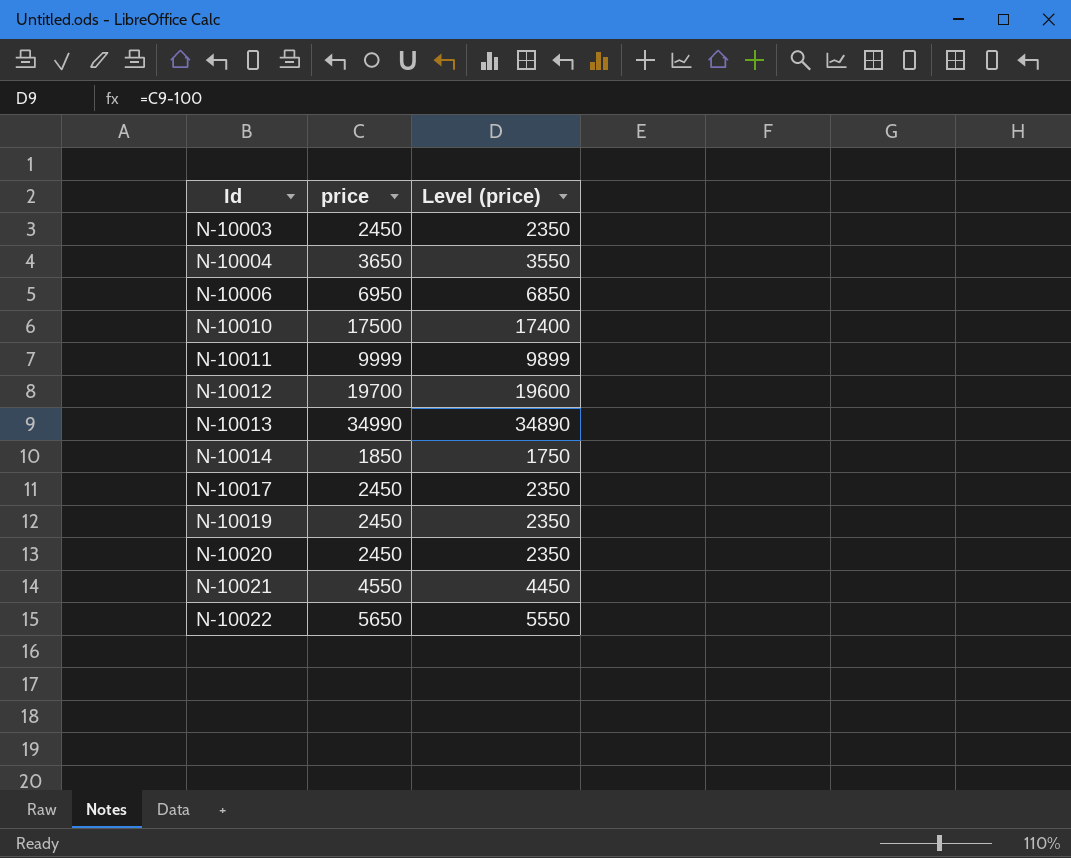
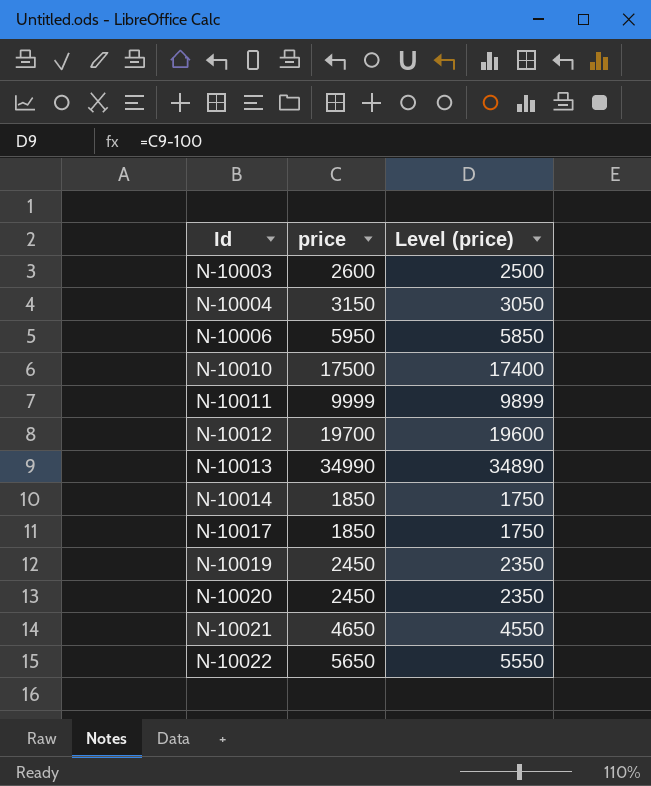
N-10003 | price: 2450 -> 2600
N-10003 | Level (price): 2350 -> 2500
N-10004 | price: 3650 -> 3150
N-10004 | Level (price): 3550 -> 3050
N-10006 | price: 6950 -> 5950
N-10006 | Level (price): 6850 -> 5850
N-10017 | price: 2450 -> 1850
N-10017 | Level (price): 2350 -> 1750
N-10021 | price: 4550 -> 4650
N-10021 | Level (price): 4450 -> 4550

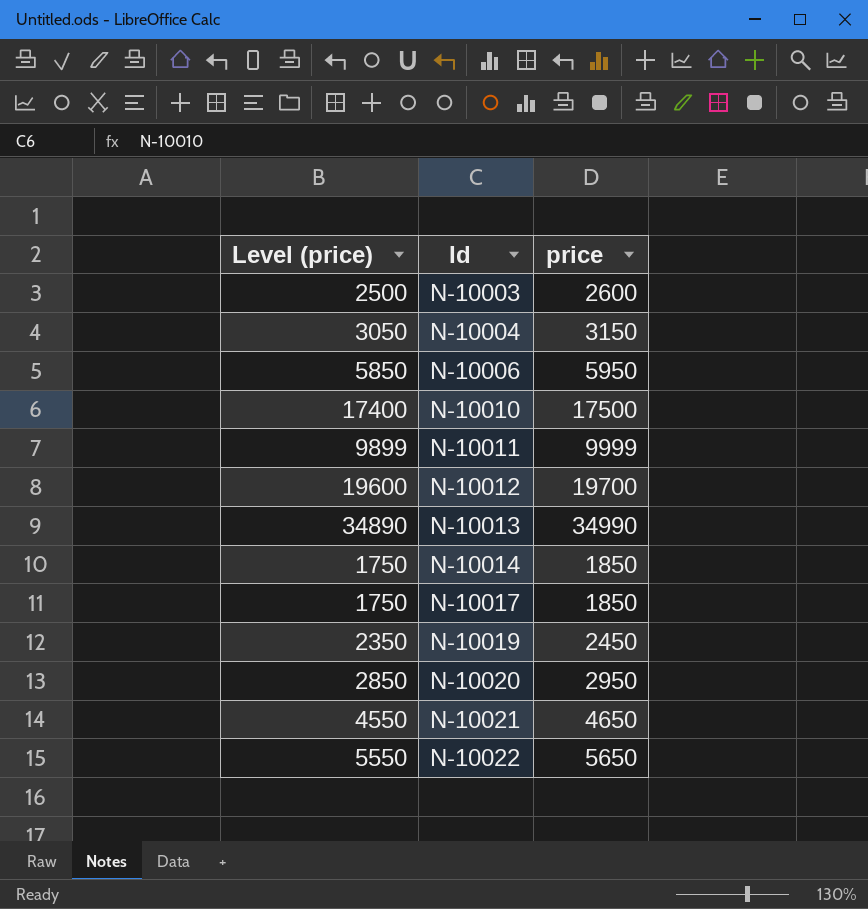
column Level (price) | position: 3 -> 1
N-10020 | Level (price): 2350 -> 2850
N-10020 | price: 2450 -> 2950

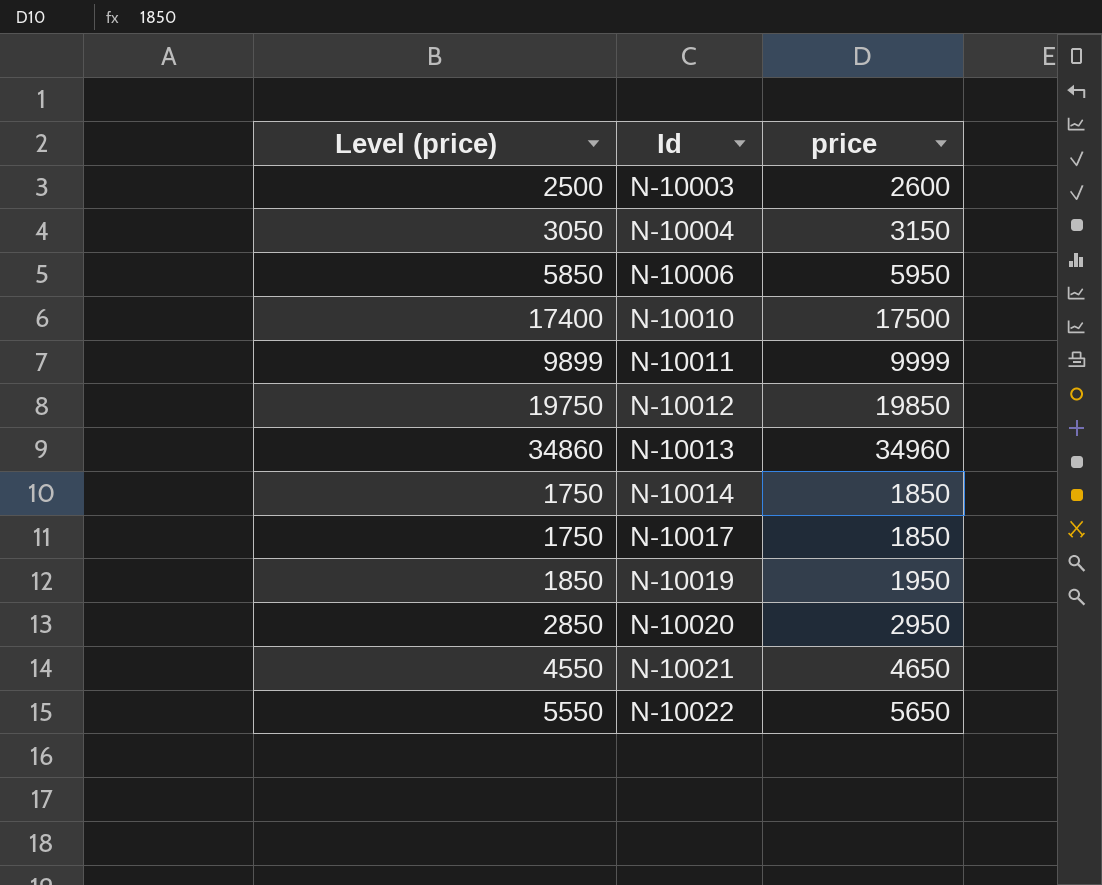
N-10012 | Level (price): 19600 -> 19750
N-10012 | price: 19700 -> 19850
N-10013 | Level (price): 34890 -> 34860
N-10013 | price: 34990 -> 34960
N-10019 | Level (price): 2350 -> 1850
N-10019 | price: 2450 -> 1950

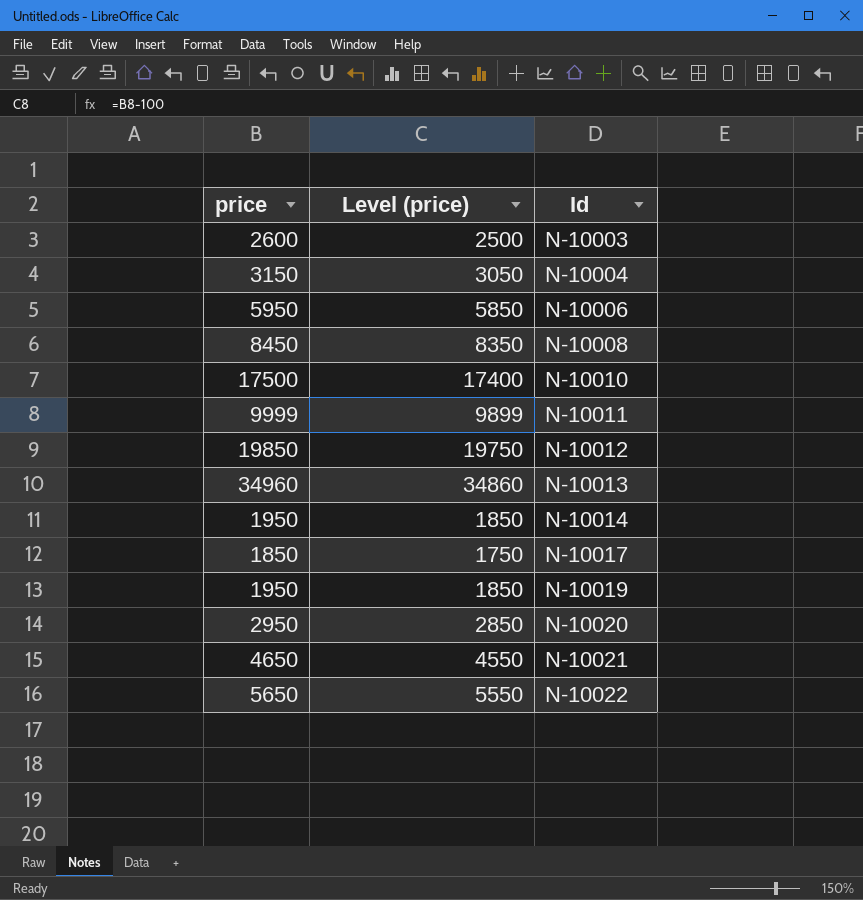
column price | position: 3 -> 1
row N-10008: none -> 8450 | 8350
N-10014 | price: 1850 -> 1950
N-10014 | Level (price): 1750 -> 1850

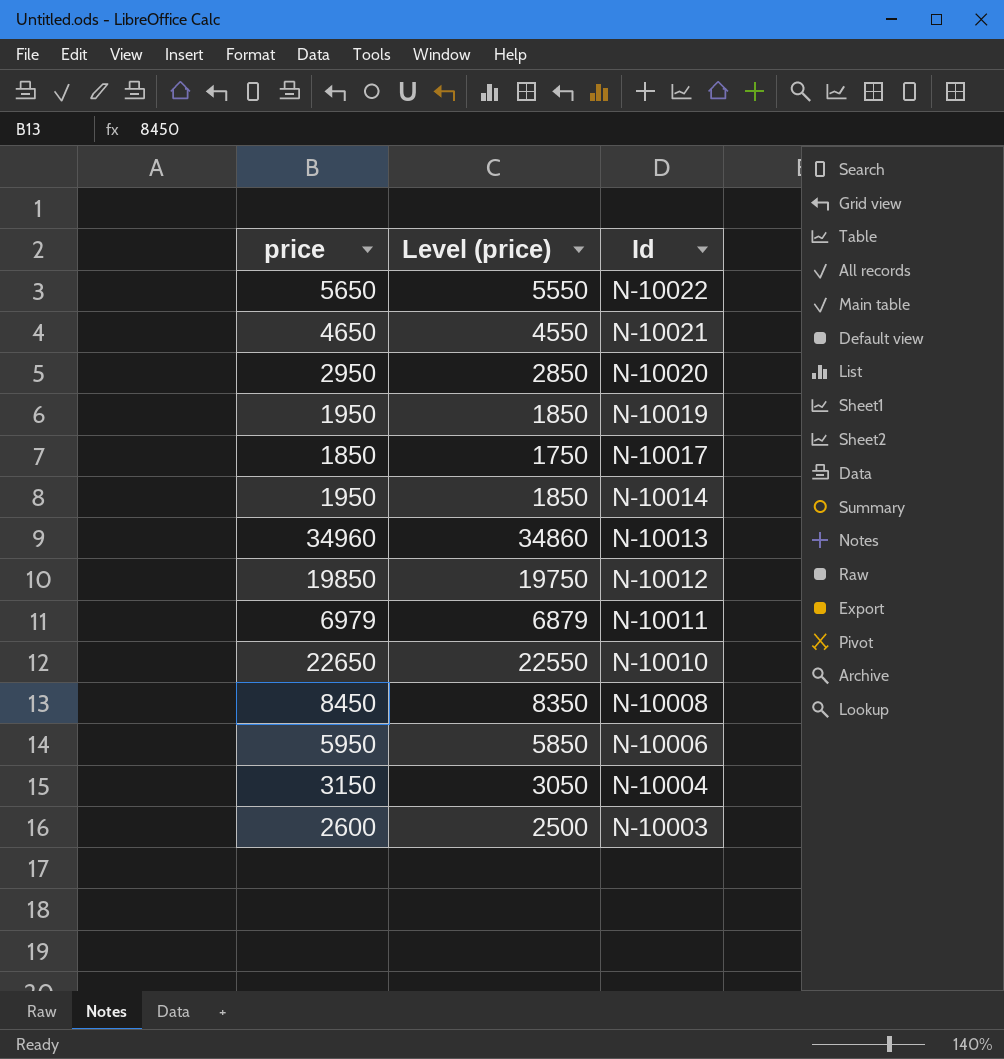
row order: Id ascending -> Id descending
N-10011 | price: 9999 -> 6979
N-10011 | Level (price): 9899 -> 6879
N-10010 | price: 17500 -> 22650
N-10010 | Level (price): 17400 -> 22550

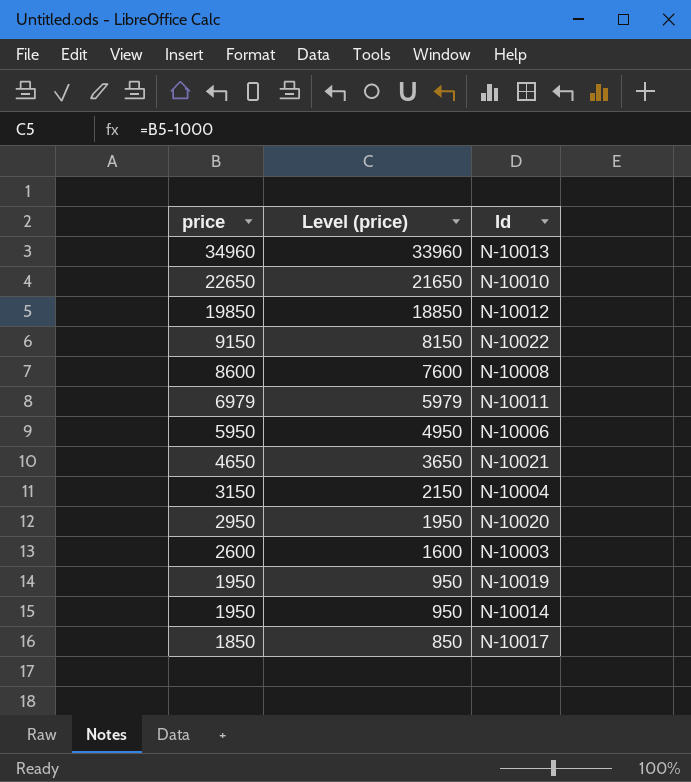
row order: Id descending -> price descending
column Level (price) | formula: [price] - 100 -> [price] - 1000
N-10022 | price: 5650 -> 9150
N-10008 | price: 8450 -> 8600

